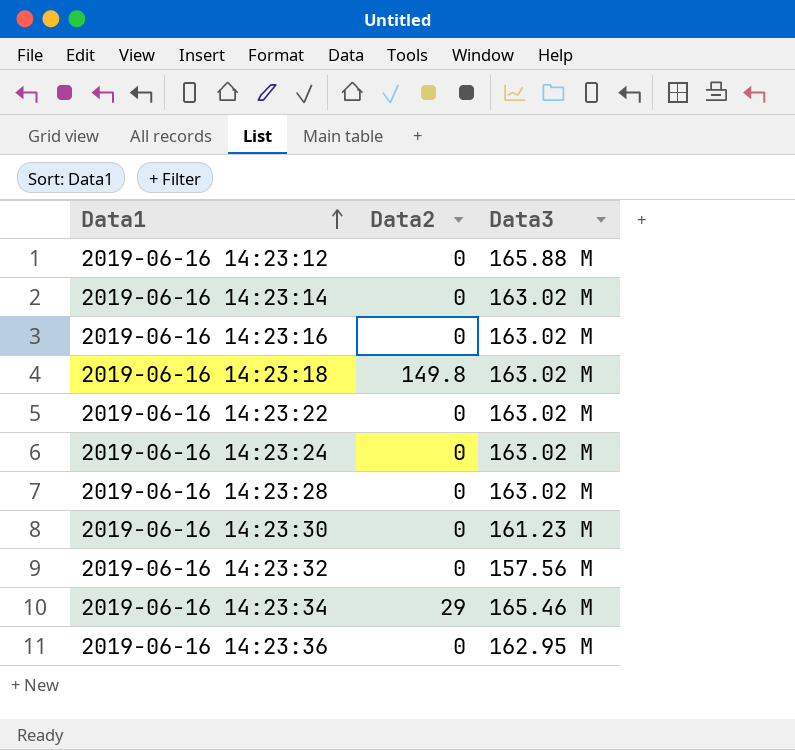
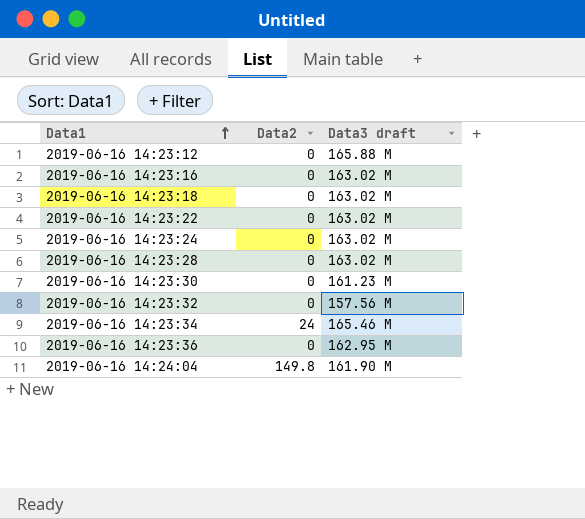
column name: Data3 -> Data3 draft
row 2019-06-16 14:23:14: 0 | 163.02 M -> none
2019-06-16 14:23:18 | Data2: 149.8 -> 0
2019-06-16 14:23:34 | Data2: 29 -> 24
row 2019-06-16 14:24:04: none -> 149.8 | 161.90 M

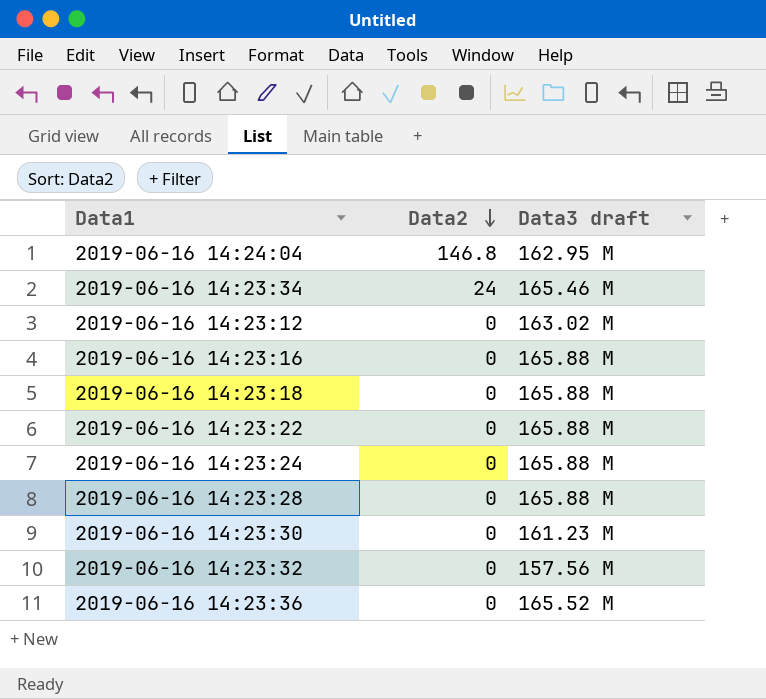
row order: Data1 ascending -> Data2 descending
2019-06-16 14:24:04 | Data2: 149.8 -> 146.8
2019-06-16 14:24:04 | Data3 draft: 161.90 M -> 162.95 M
2019-06-16 14:23:12 | Data3 draft: 165.88 M -> 163.02 M
2019-06-16 14:23:16 | Data3 draft: 163.02 M -> 165.88 M
2019-06-16 14:23:18 | Data3 draft: 163.02 M -> 165.88 M
2019-06-16 14:23:22 | Data3 draft: 163.02 M -> 165.88 M
2019-06-16 14:23:24 | Data3 draft: 163.02 M -> 165.88 M
2019-06-16 14:23:28 | Data3 draft: 163.02 M -> 165.88 M
2019-06-16 14:23:36 | Data3 draft: 162.95 M -> 165.52 M

